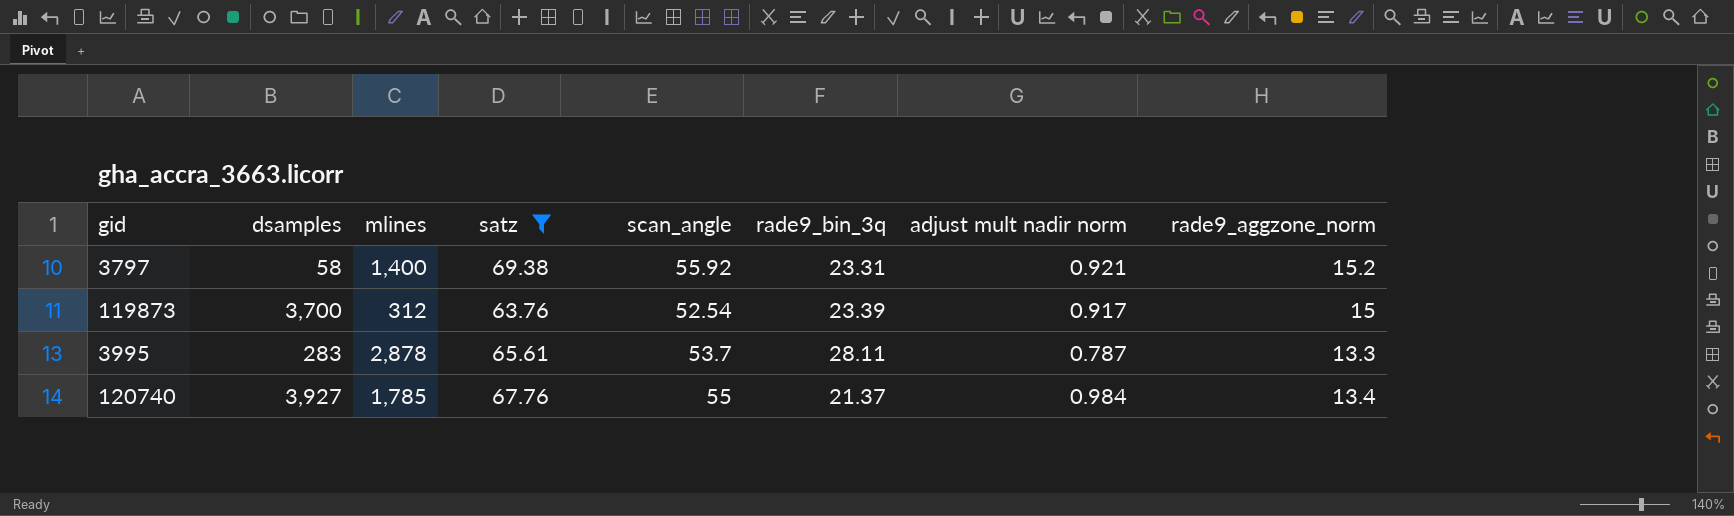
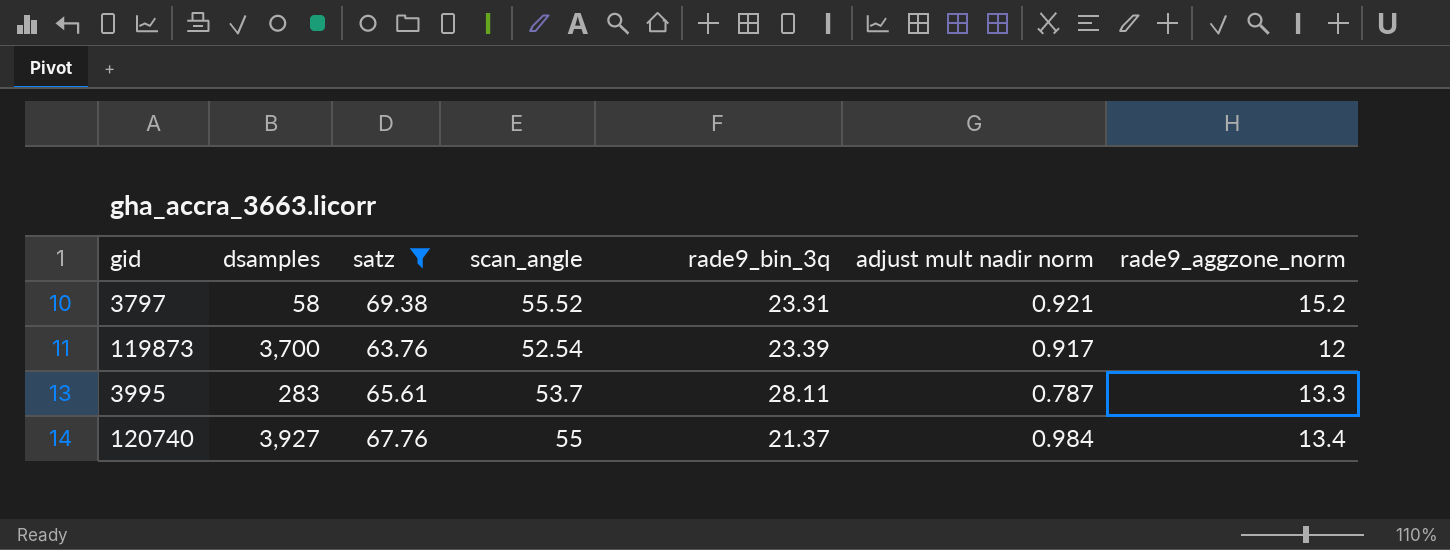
column mlines | position: 3 -> none
3797 | scan_angle: 55.92 -> 55.52
119873 | rade9_aggzone_norm: 15 -> 12

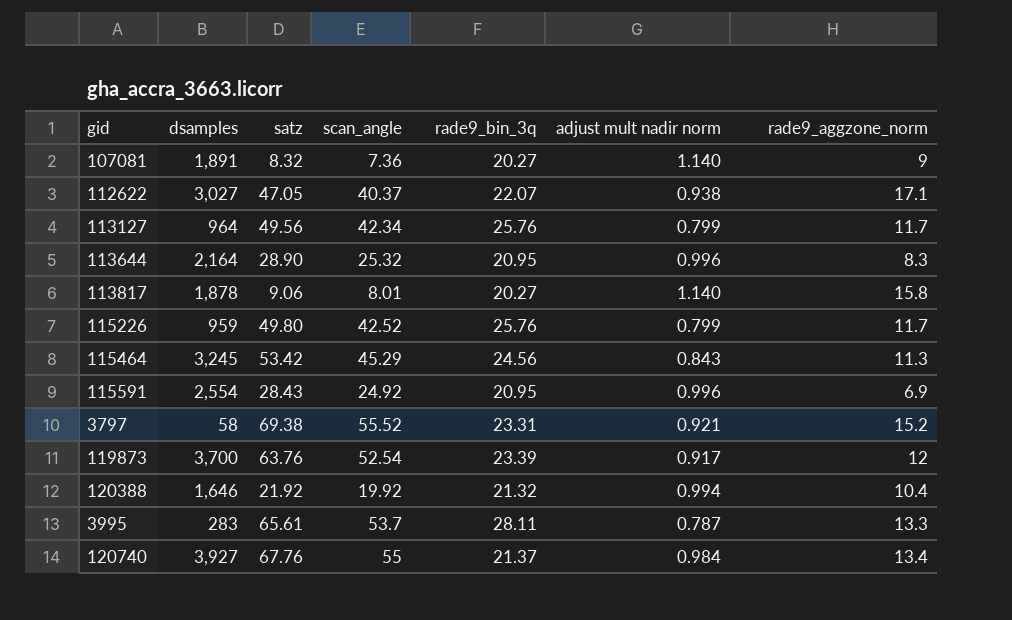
filter: satz >= 63.76 -> none

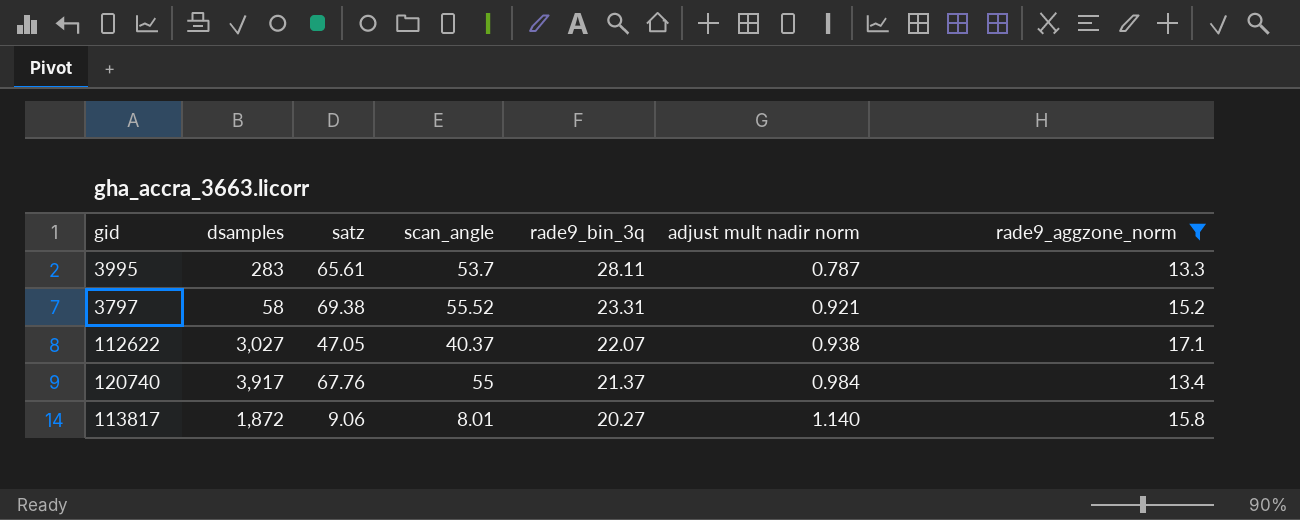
filter: none -> rade9_aggzone_norm >= 13.3
row order: none -> rade9_bin_3q descending
120740 | dsamples: 3,927 -> 3,917
113817 | dsamples: 1,878 -> 1,872

